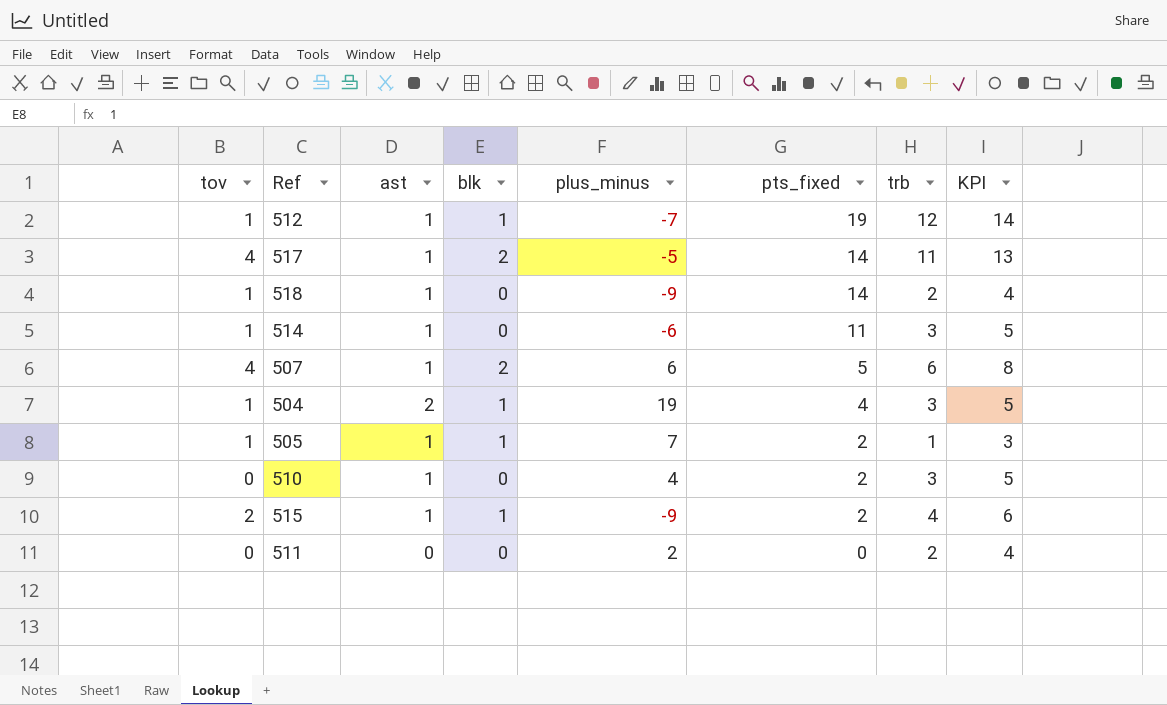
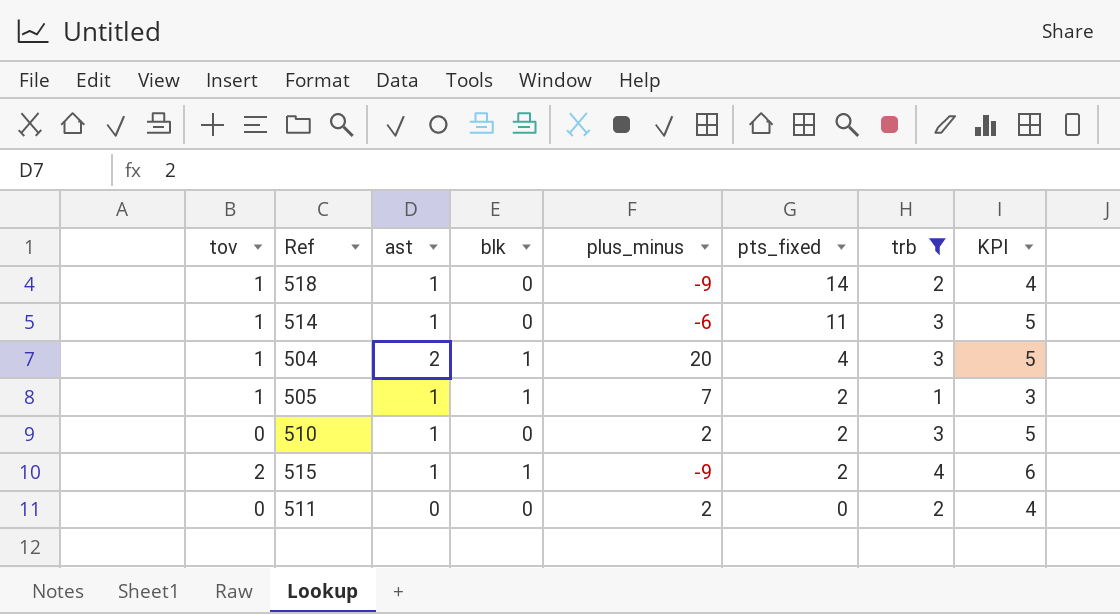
filter: none -> trb <= 4
504 | plus_minus: 19 -> 20
510 | plus_minus: 4 -> 2

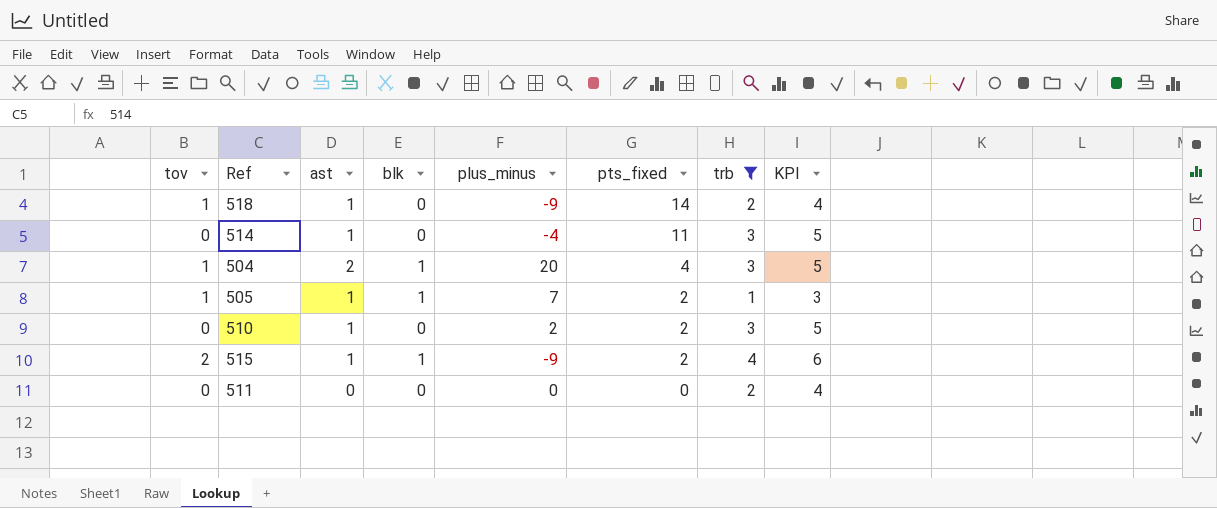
514 | tov: 1 -> 0
514 | plus_minus: -6 -> -4
511 | plus_minus: 2 -> 0

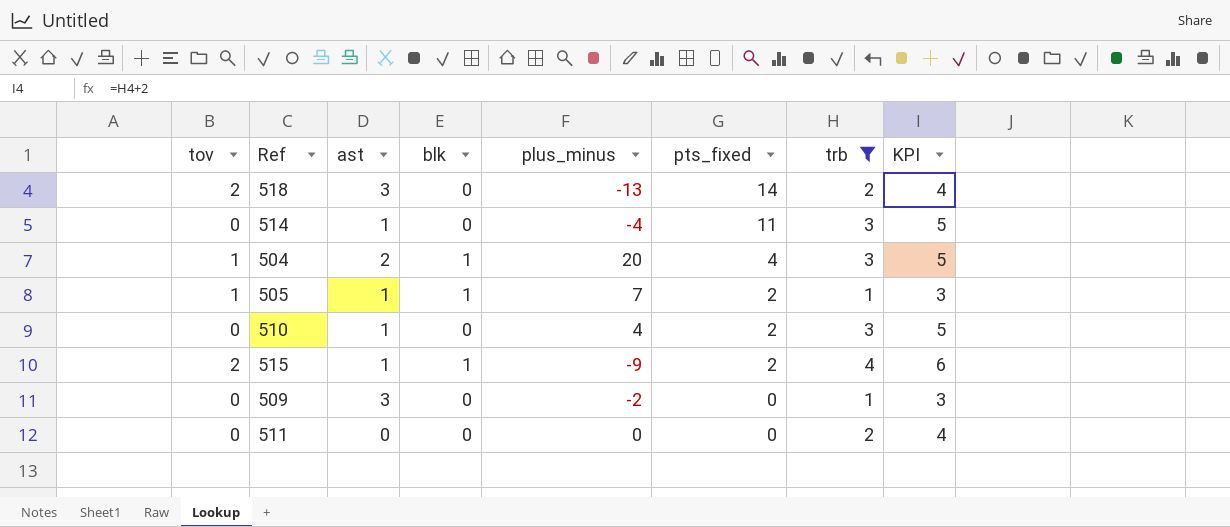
518 | tov: 1 -> 2
518 | ast: 1 -> 3
518 | plus_minus: -9 -> -13
510 | plus_minus: 2 -> 4
row 509: none -> 0 | 3 | 0 | -2 | 0 | 1 | 3

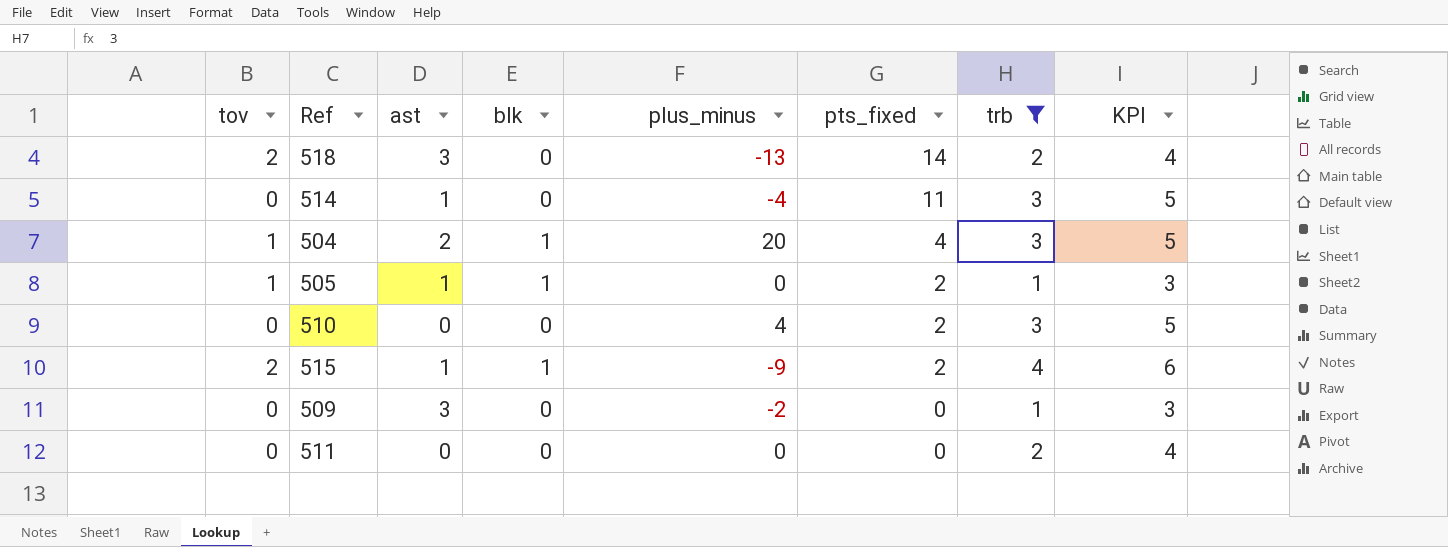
505 | plus_minus: 7 -> 0
510 | ast: 1 -> 0

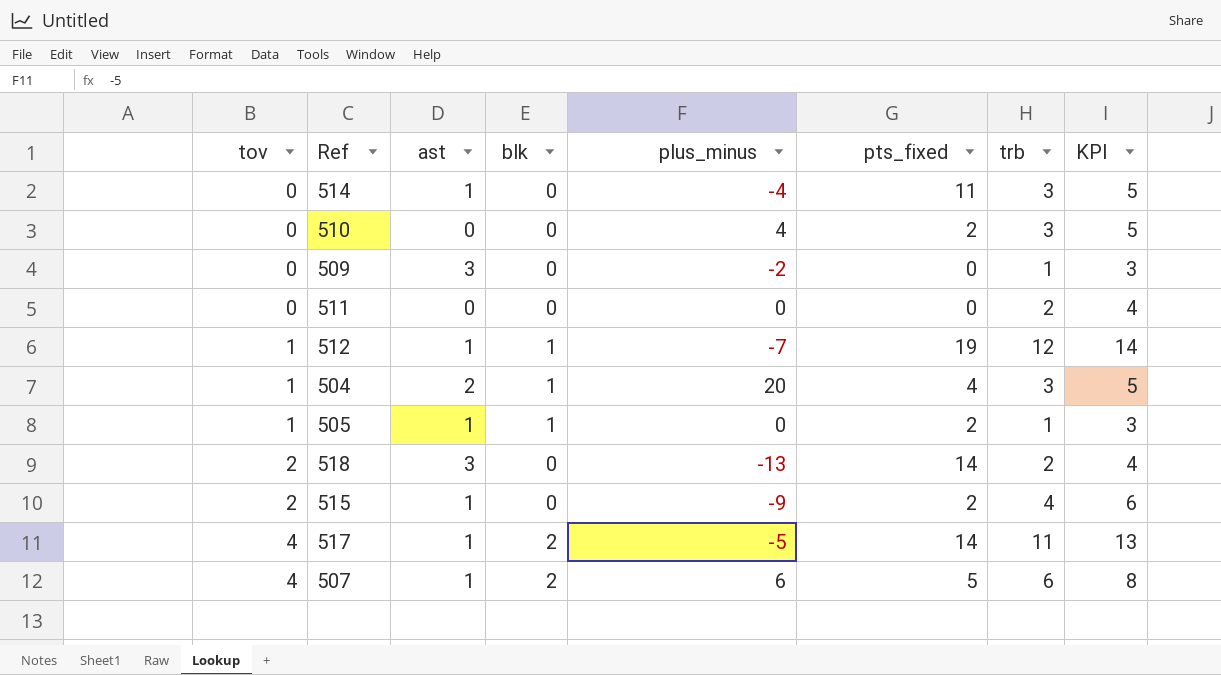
filter: trb <= 4 -> none
row order: pts_fixed descending -> tov ascending
515 | blk: 1 -> 0

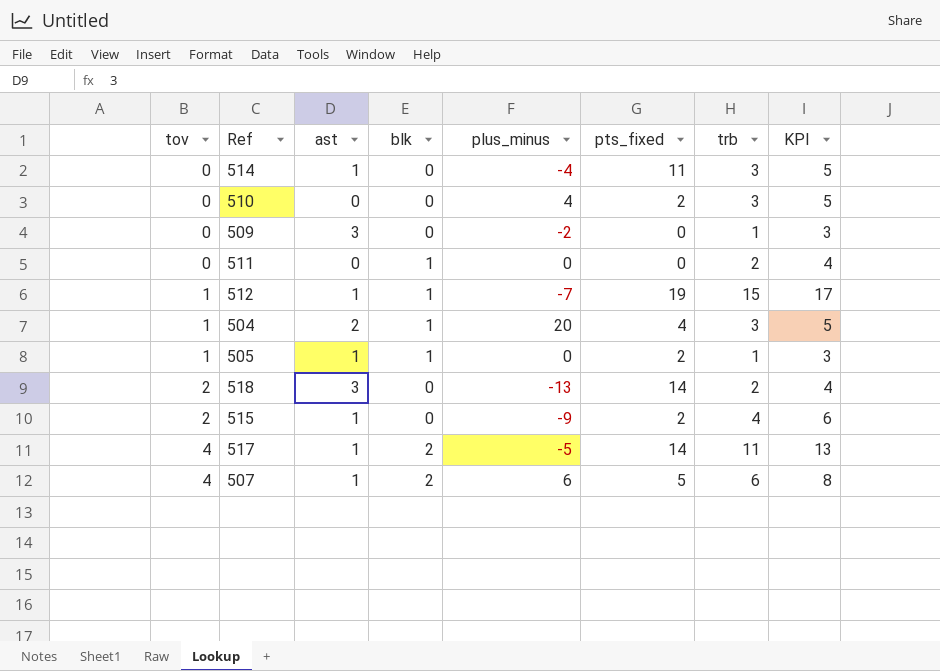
511 | blk: 0 -> 1
512 | trb: 12 -> 15
512 | KPI: 14 -> 17

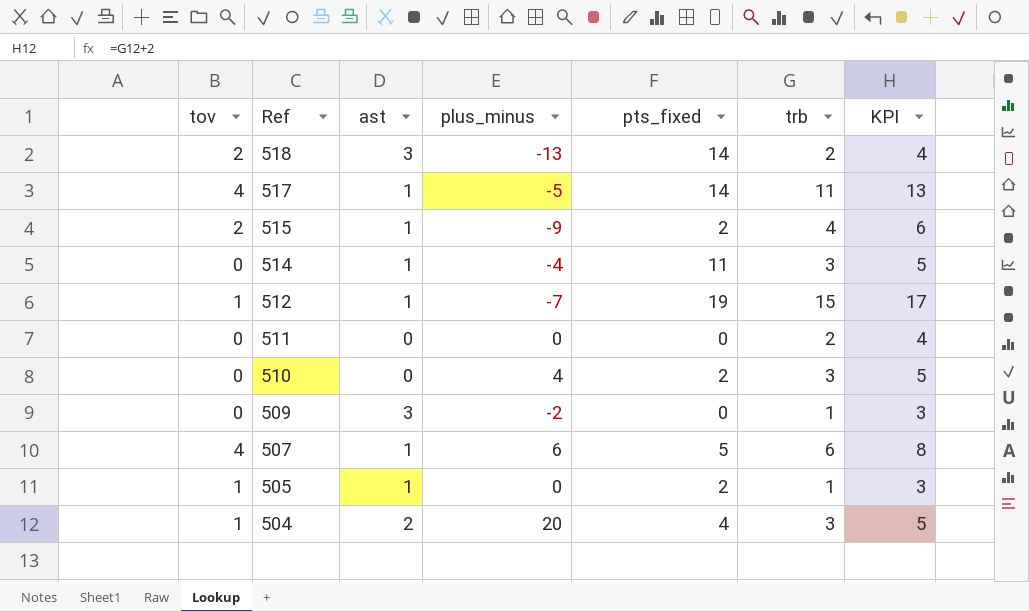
row order: tov ascending -> Ref descending
column blk | position: 4 -> none

